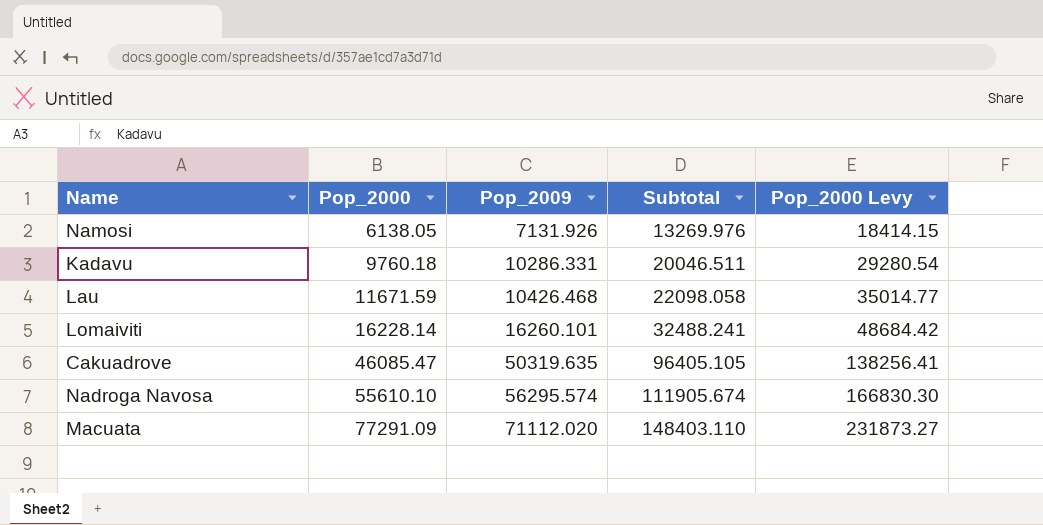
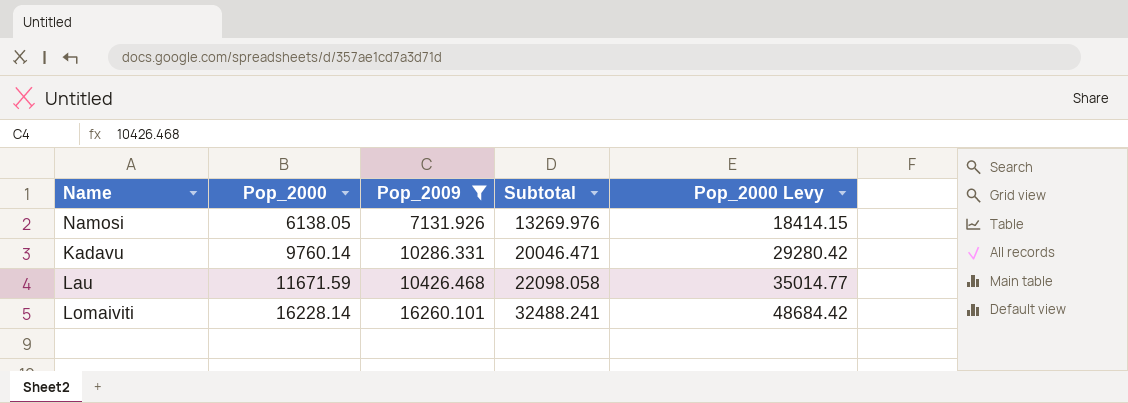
filter: none -> Pop_2009 <= 16260.101
Kadavu | Pop_2000: 9760.18 -> 9760.14
Kadavu | Subtotal: 20046.511 -> 20046.471
Kadavu | Pop_2000 Levy: 29280.54 -> 29280.42

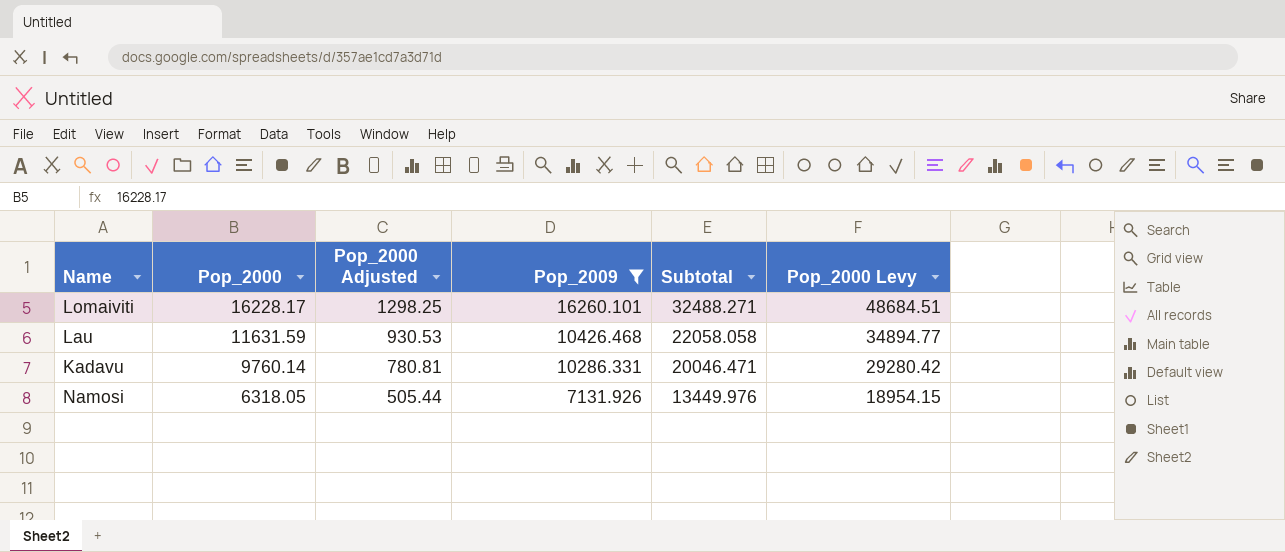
row order: Pop_2000 ascending -> Pop_2000 descending
column Pop_2000 Adjusted | formula: none -> [Pop_2000] * 0.08
Lomaiviti | Pop_2000: 16228.14 -> 16228.17
Lomaiviti | Subtotal: 32488.241 -> 32488.271
Lomaiviti | Pop_2000 Levy: 48684.42 -> 48684.51
Lau | Pop_2000: 11671.59 -> 11631.59
Lau | Subtotal: 22098.058 -> 22058.058
Lau | Pop_2000 Levy: 35014.77 -> 34894.77
Namosi | Pop_2000: 6138.05 -> 6318.05
Namosi | Subtotal: 13269.976 -> 13449.976
Namosi | Pop_2000 Levy: 18414.15 -> 18954.15

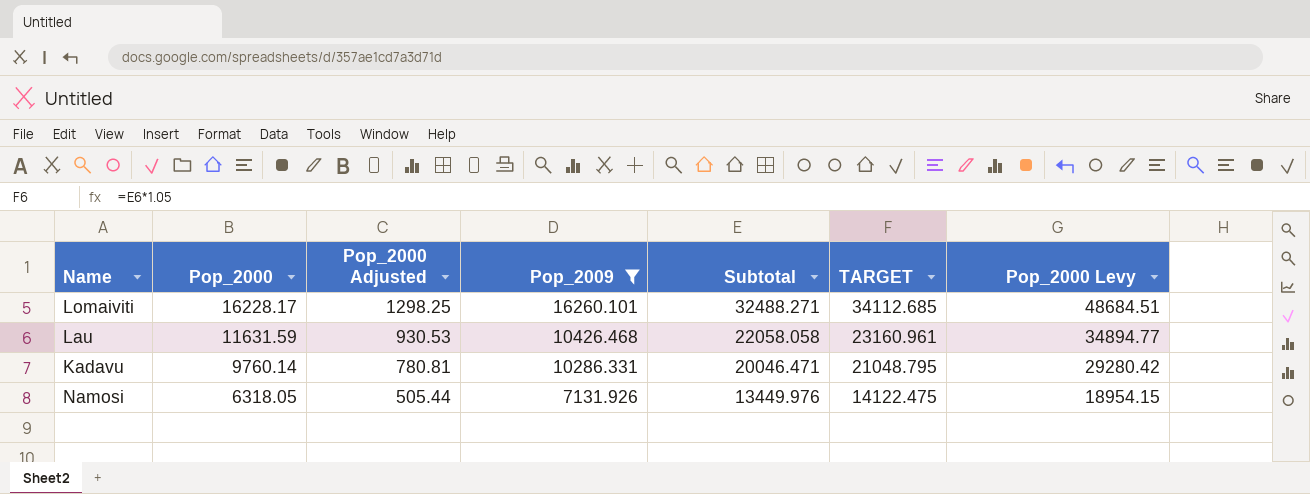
column TARGET | formula: none -> [Subtotal] * 1.05

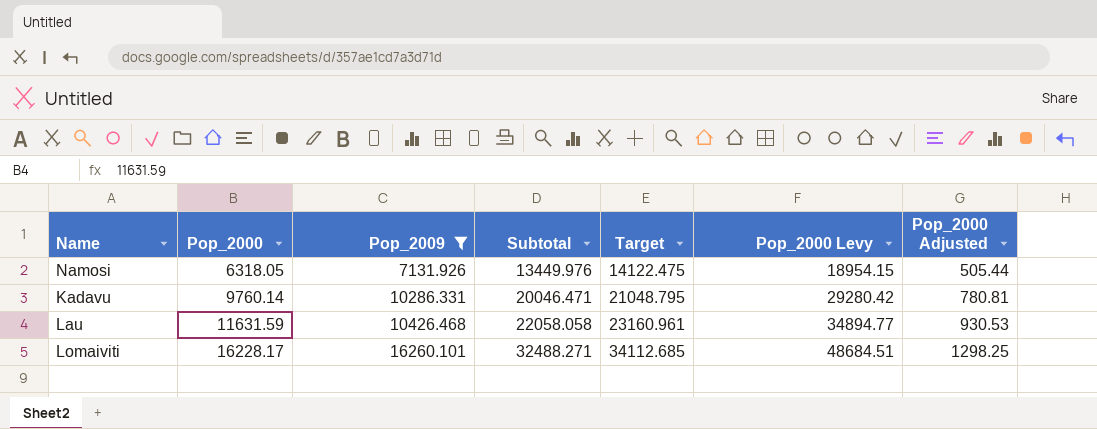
row order: Pop_2000 descending -> Pop_2000 ascending
column name: TARGET -> Target
column Pop_2000 Adjusted | position: 3 -> 7

